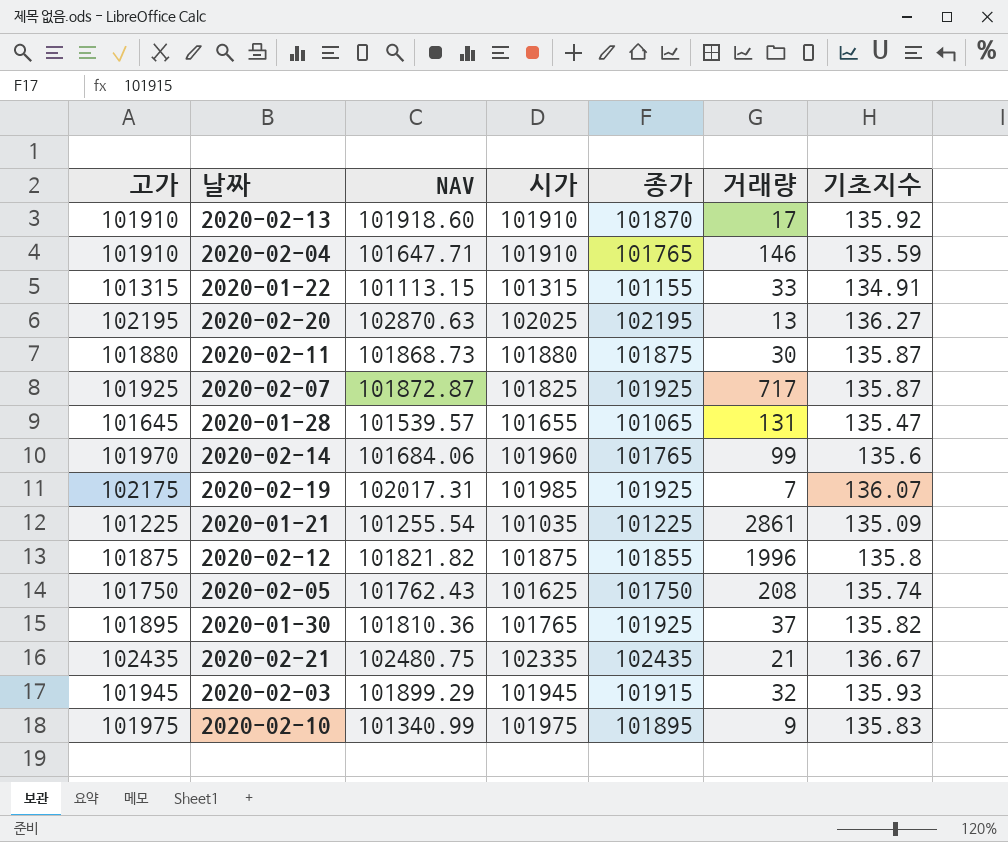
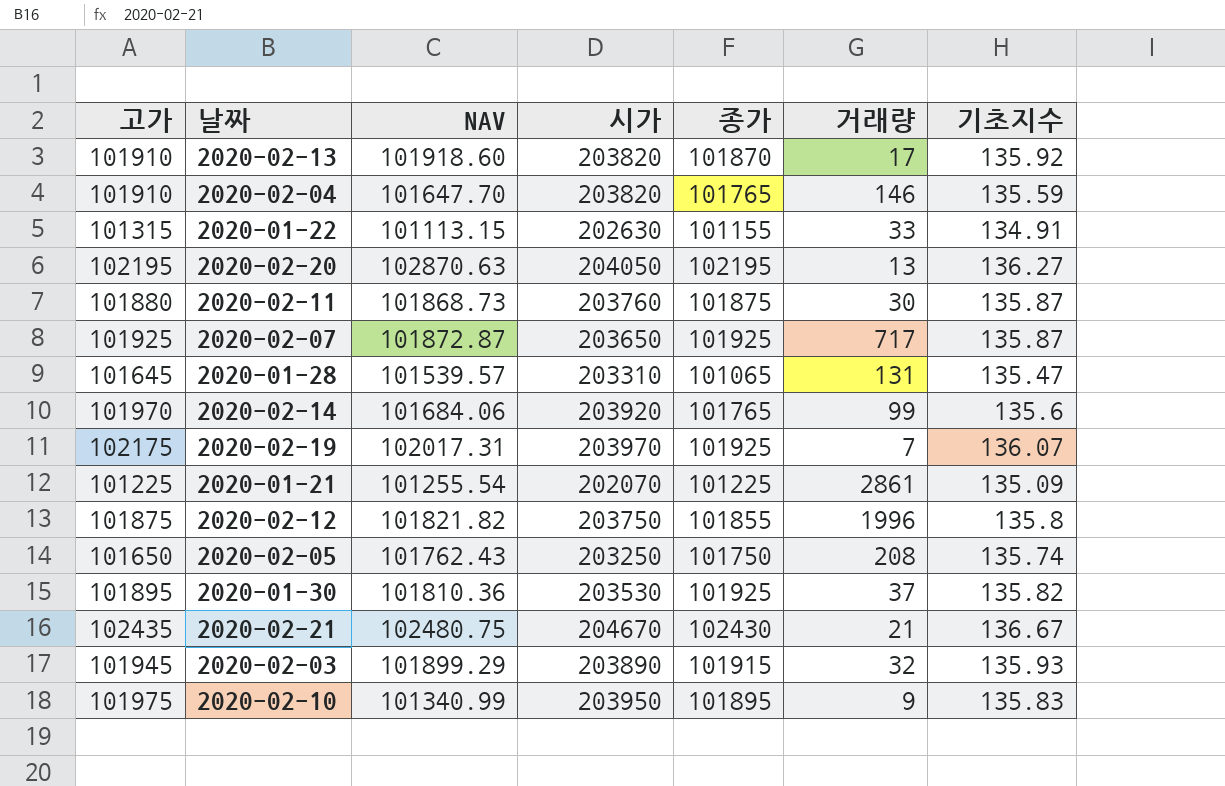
2020-02-13 | 시가: 101910 -> 203820
2020-02-04 | NAV: 101647.71 -> 101647.70
2020-02-04 | 시가: 101910 -> 203820
2020-01-22 | 시가: 101315 -> 202630
2020-02-20 | 시가: 102025 -> 204050
2020-02-11 | 시가: 101880 -> 203760
2020-02-07 | 시가: 101825 -> 203650
2020-01-28 | 시가: 101655 -> 203310
2020-02-14 | 시가: 101960 -> 203920
2020-02-19 | 시가: 101985 -> 203970
2020-01-21 | 시가: 101035 -> 202070
2020-02-12 | 시가: 101875 -> 203750
2020-02-05 | 고가: 101750 -> 101650
2020-02-05 | 시가: 101625 -> 203250
2020-01-30 | 시가: 101765 -> 203530
2020-02-21 | 시가: 102335 -> 204670
2020-02-21 | 종가: 102435 -> 102430
2020-02-03 | 시가: 101945 -> 203890
2020-02-10 | 시가: 101975 -> 203950

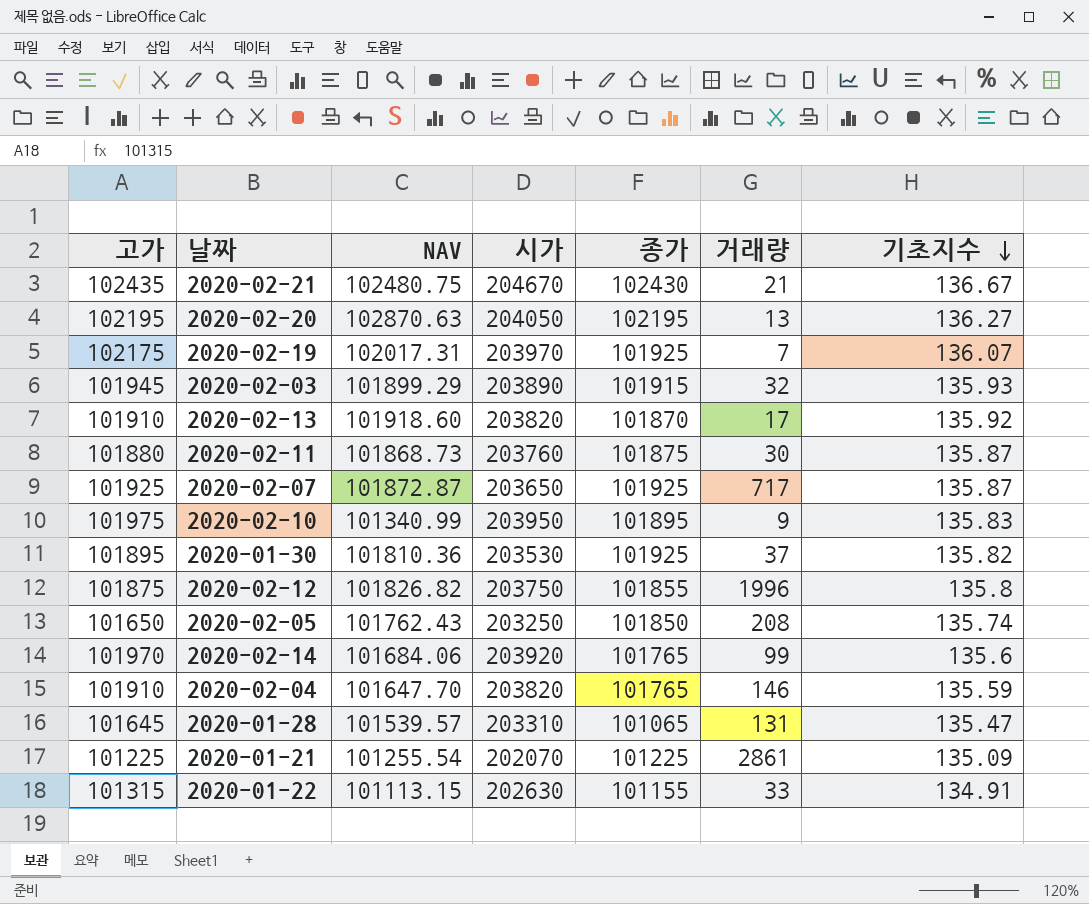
row order: none -> 기초지수 descending
2020-02-12 | NAV: 101821.82 -> 101826.82
2020-02-05 | 종가: 101750 -> 101850

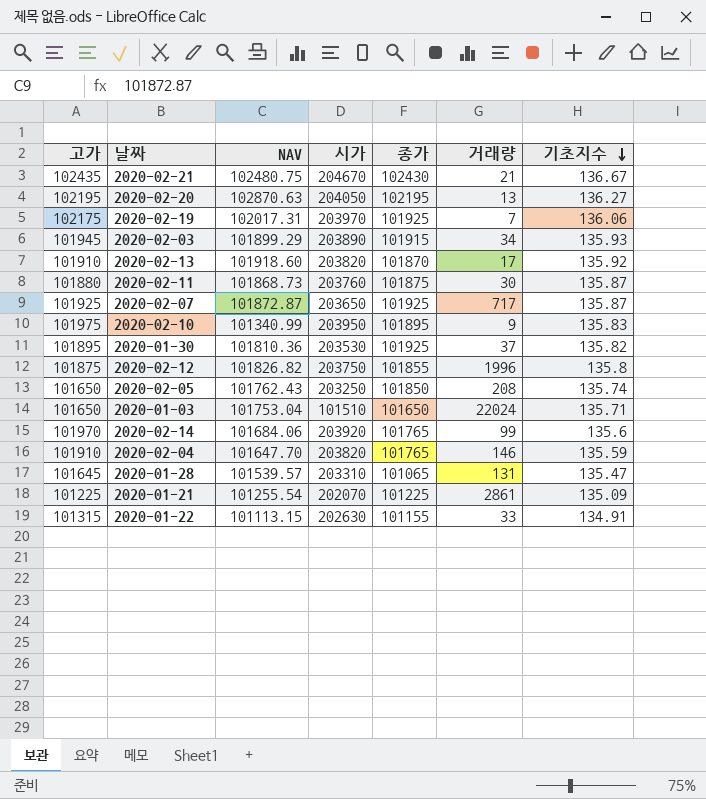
2020-02-19 | 기초지수: 136.07 -> 136.06
2020-02-03 | 거래량: 32 -> 34
row 2020-01-03: none -> 101650 | 101753.04 | 101510 | 101650 | 22024 | 135.71

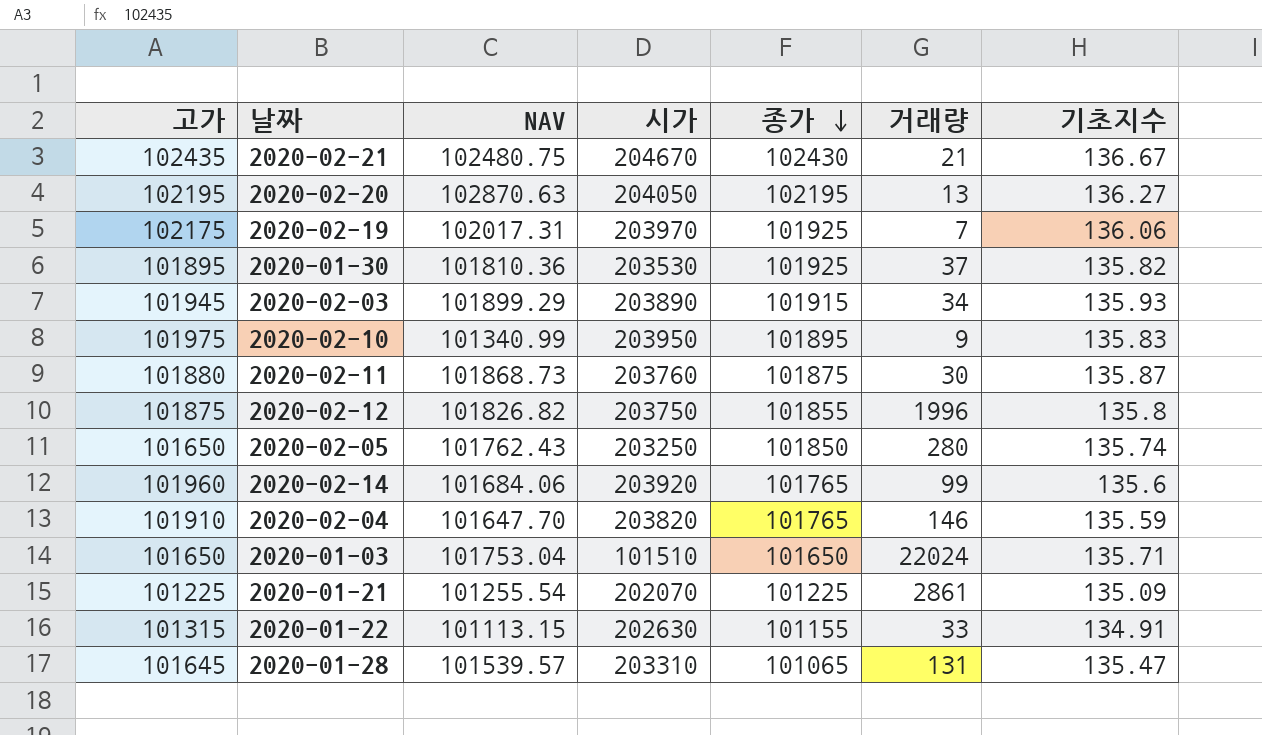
row order: 기초지수 descending -> 종가 descending
row 2020-02-13: 101910 | 101918.60 | 203820 | 101870 | 17 | 135.92 -> none
row 2020-02-07: 101925 | 101872.87 | 203650 | 101925 | 717 | 135.87 -> none
2020-02-05 | 거래량: 208 -> 280
2020-02-14 | 고가: 101970 -> 101960

